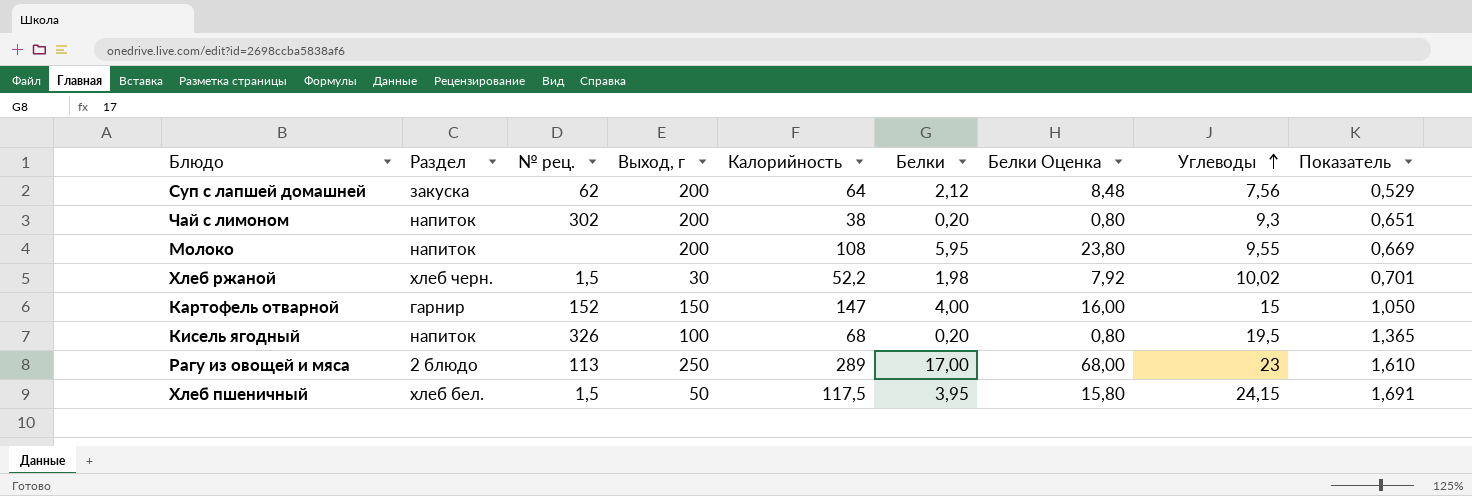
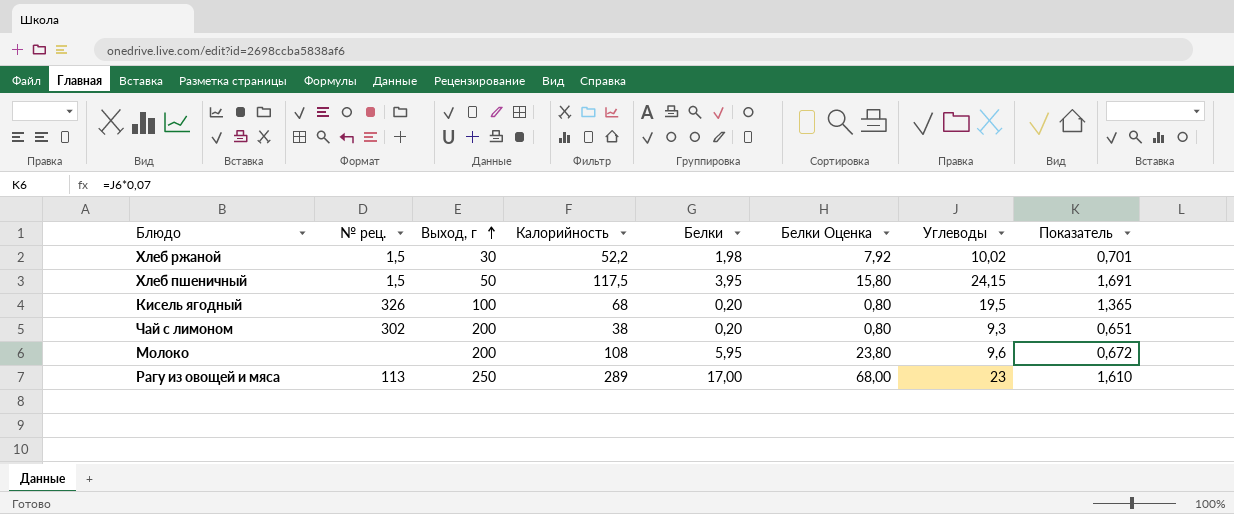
row order: Углеводы ascending -> Выход, г ascending
column Раздел | position: 2 -> none
row Суп с лапшей домашней: закуска | 62 | 200 | 64 | 2,12 | 8,48 | 7,56 | 0,529 -> none
row Картофель отварной: гарнир | 152 | 150 | 147 | 4,00 | 16,00 | 15 | 1,050 -> none
Молоко | Углеводы: 9,55 -> 9,6
Молоко | Показатель: 0,669 -> 0,672

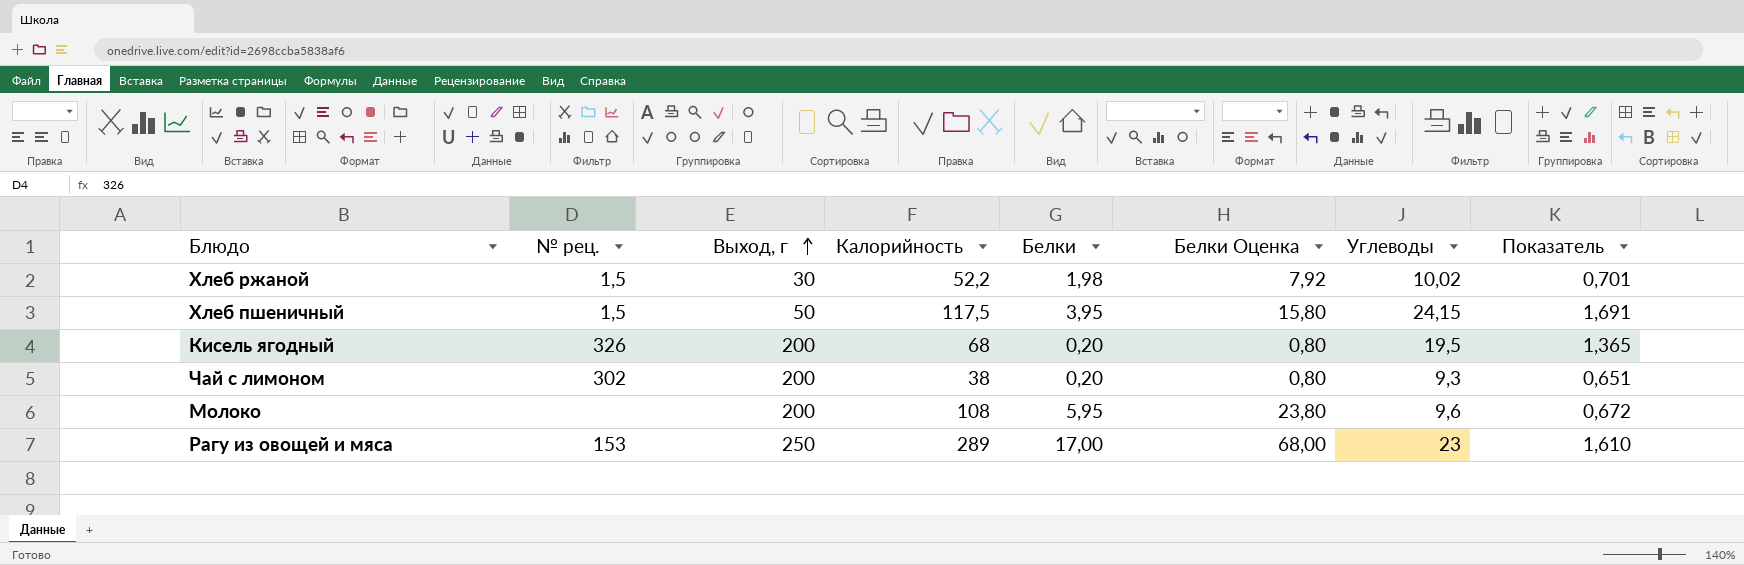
Кисель ягодный | Выход, г: 100 -> 200
Рагу из овощей и мяса | № рец.: 113 -> 153

